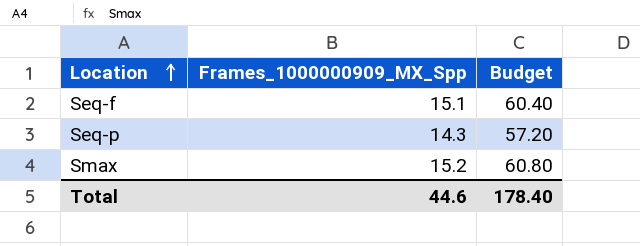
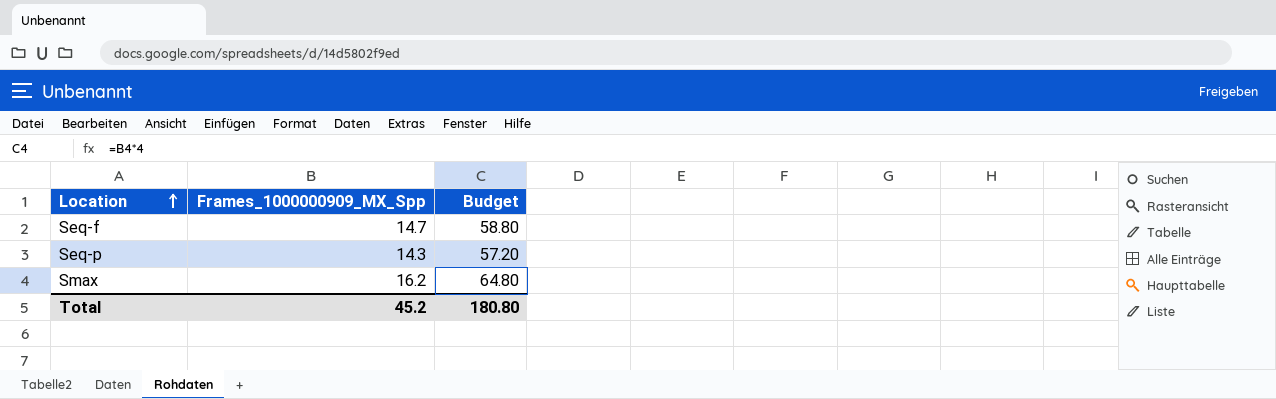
Seq-f | Frames_1000000909_MX_Spp: 15.1 -> 14.7
Seq-f | Budget: 60.40 -> 58.80
Smax | Frames_1000000909_MX_Spp: 15.2 -> 16.2
Smax | Budget: 60.80 -> 64.80
Total | Frames_1000000909_MX_Spp: 44.6 -> 45.2
Total | Budget: 178.40 -> 180.80

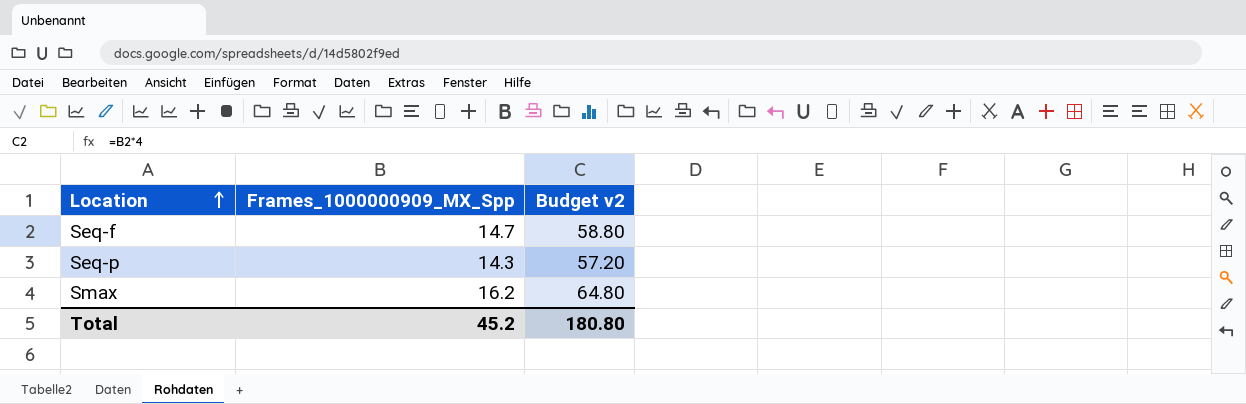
column name: Budget -> Budget v2

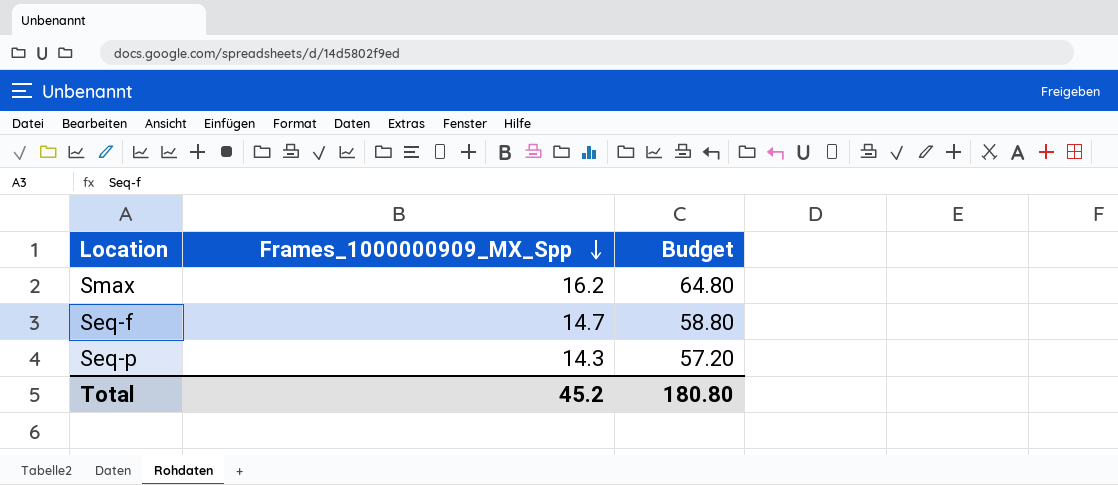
row order: Location ascending -> Frames_1000000909_MX_Spp descending
column name: Budget v2 -> Budget

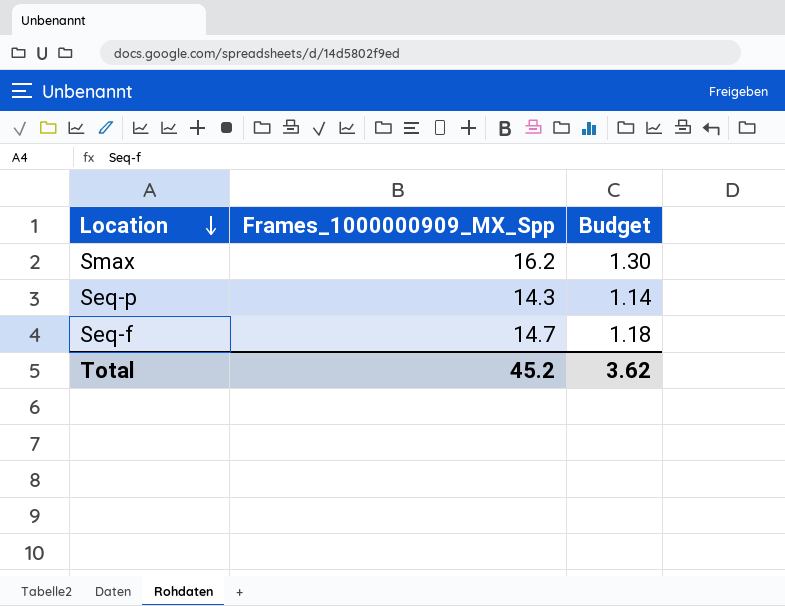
row order: Frames_1000000909_MX_Spp descending -> Location descending
column Budget | formula: [Frames_1000000909_MX_Spp] * 4 -> [Frames_1000000909_MX_Spp] * 0.08
Total | Budget: 180.80 -> 3.62

